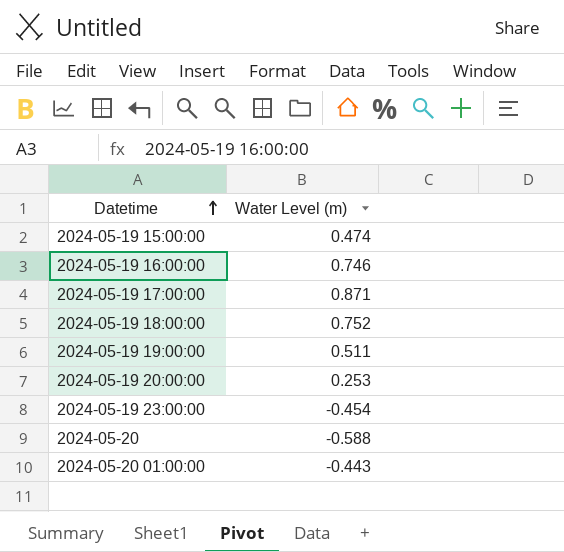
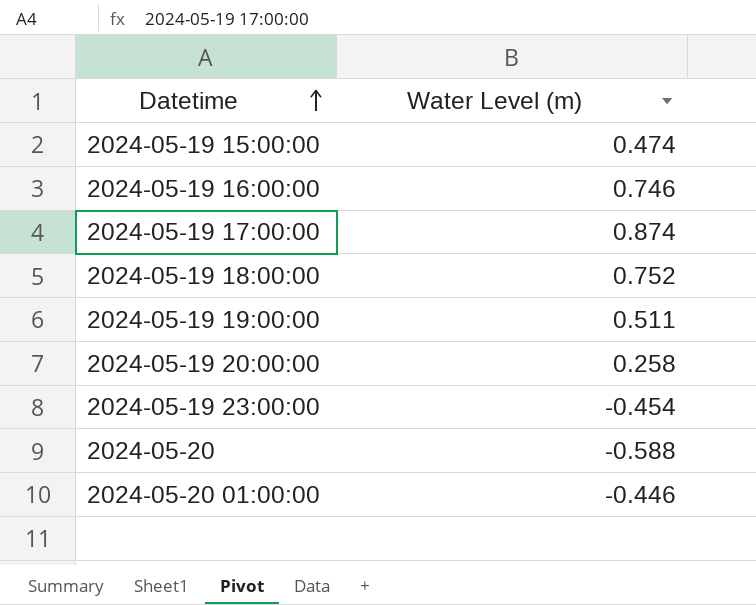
2024-05-19 17:00:00 | Water Level (m): 0.871 -> 0.874
2024-05-19 20:00:00 | Water Level (m): 0.253 -> 0.258
2024-05-20 01:00:00 | Water Level (m): -0.443 -> -0.446

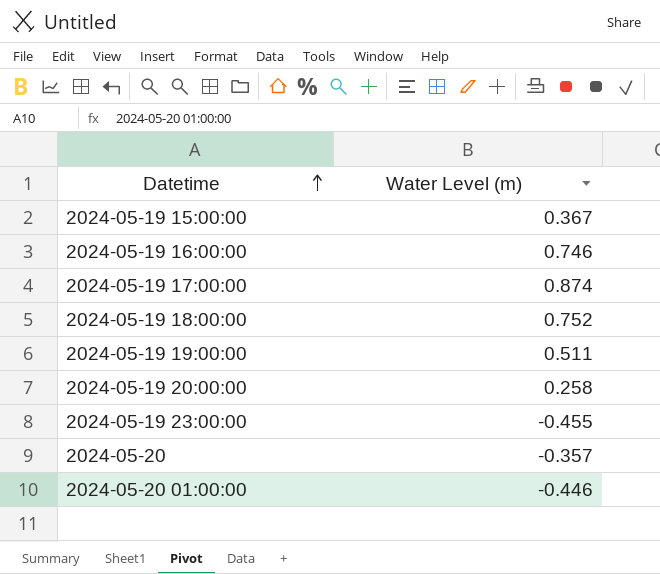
2024-05-19 15:00:00 | Water Level (m): 0.474 -> 0.367
2024-05-19 23:00:00 | Water Level (m): -0.454 -> -0.455
2024-05-20 | Water Level (m): -0.588 -> -0.357

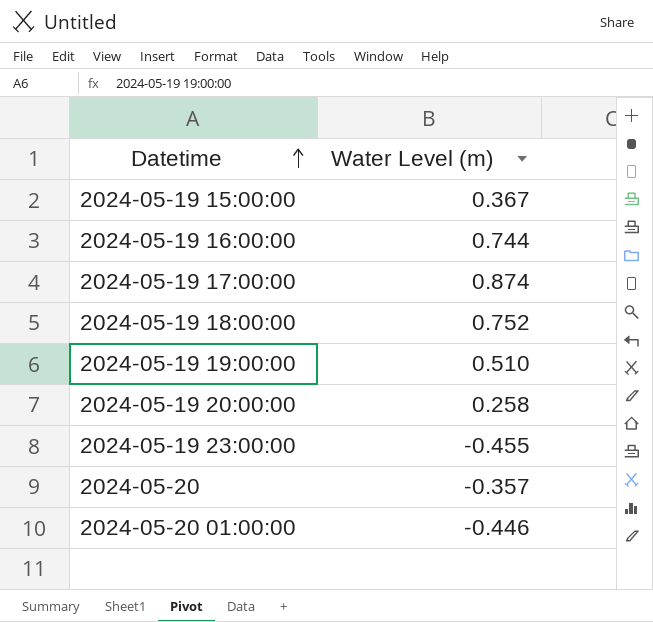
2024-05-19 16:00:00 | Water Level (m): 0.746 -> 0.744
2024-05-19 19:00:00 | Water Level (m): 0.511 -> 0.510

